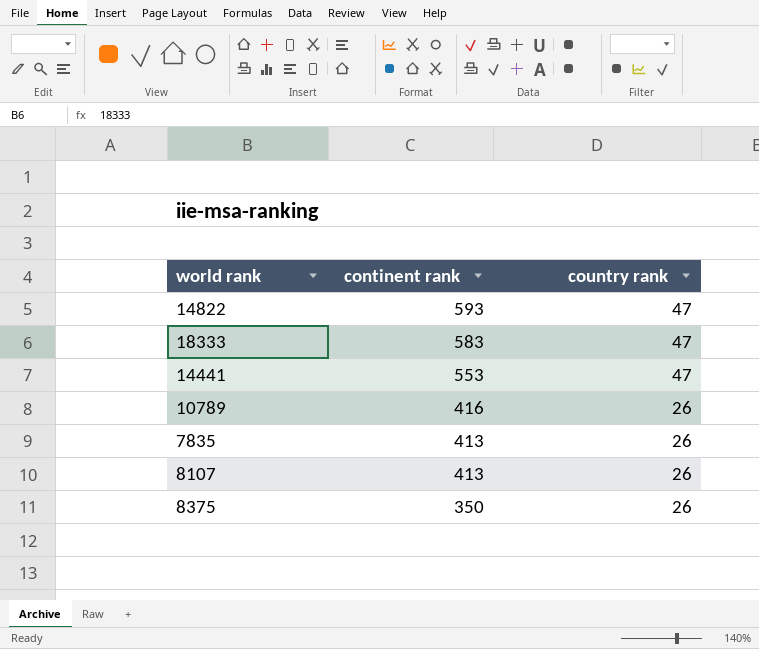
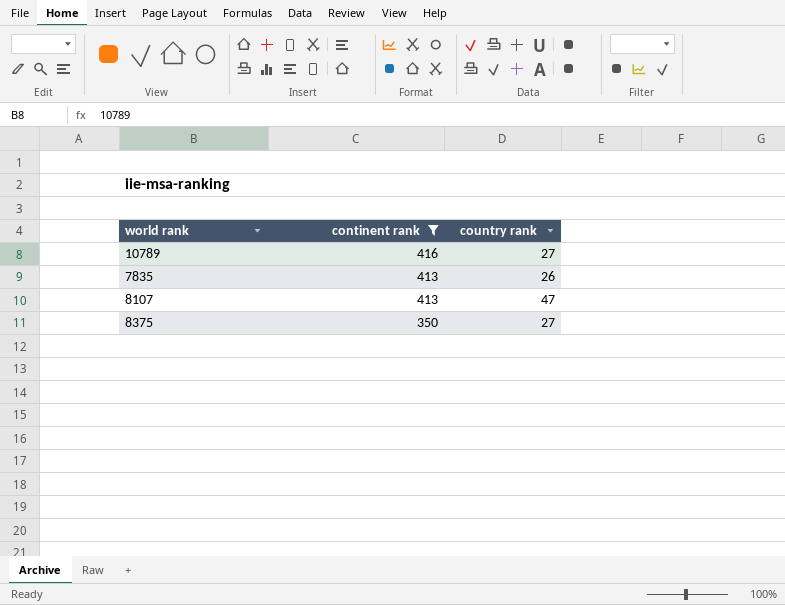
filter: none -> continent rank <= 416
10789 | country rank: 26 -> 27
8107 | country rank: 26 -> 47
8375 | country rank: 26 -> 27

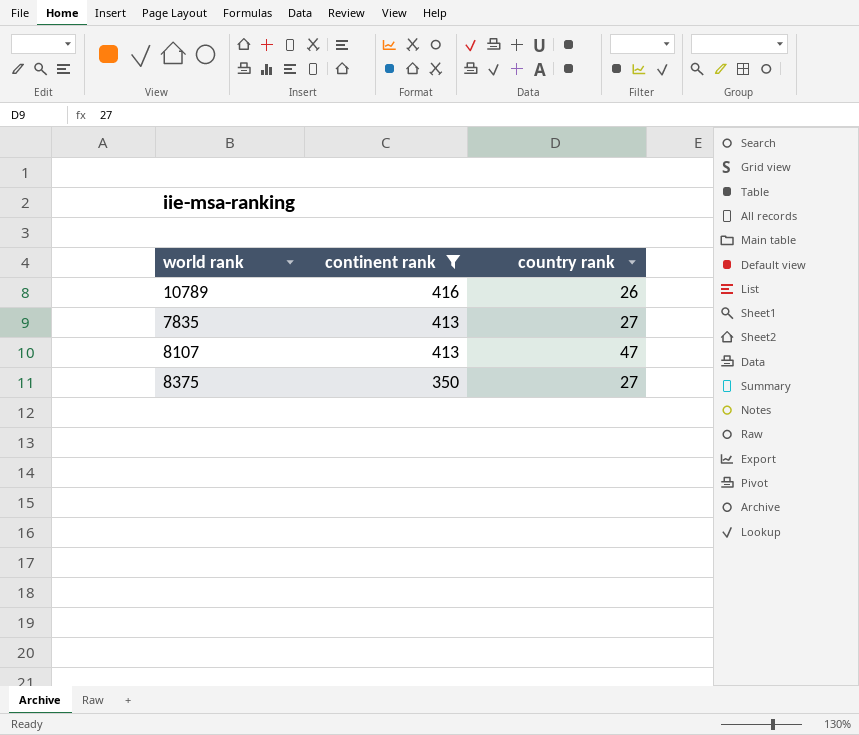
10789 | country rank: 27 -> 26
7835 | country rank: 26 -> 27

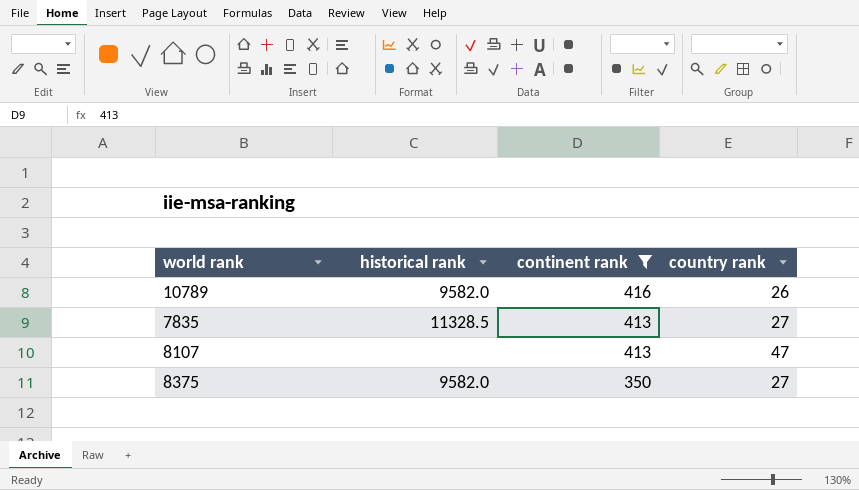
column historical rank | position: none -> 2

